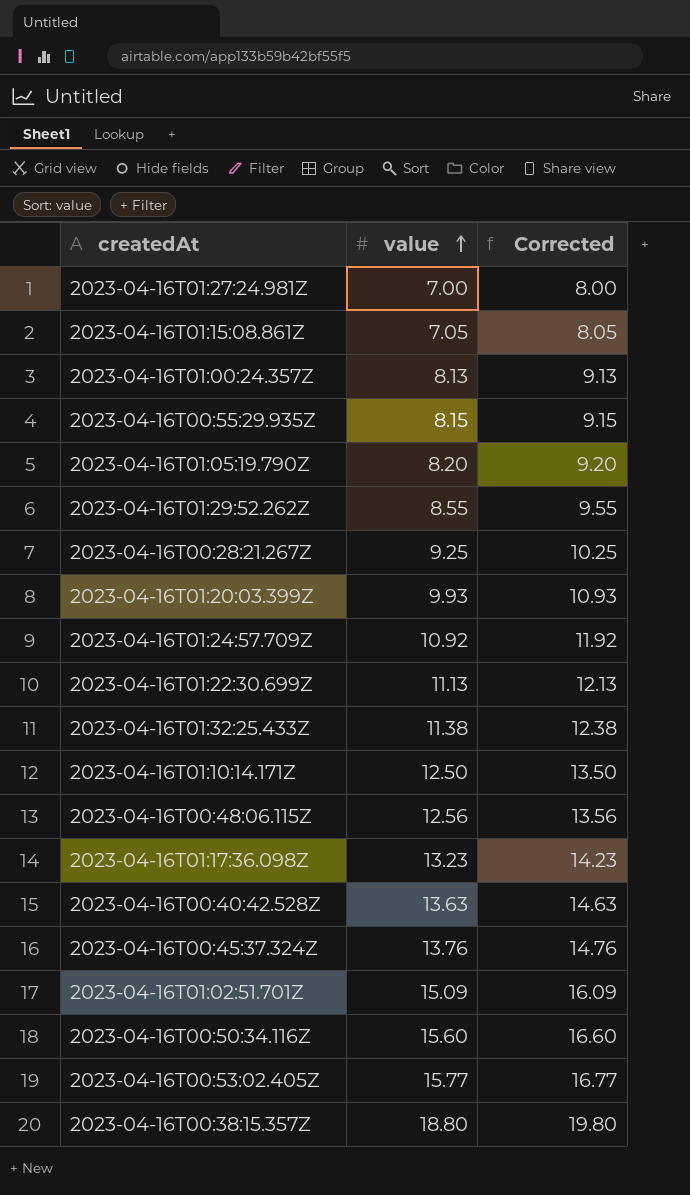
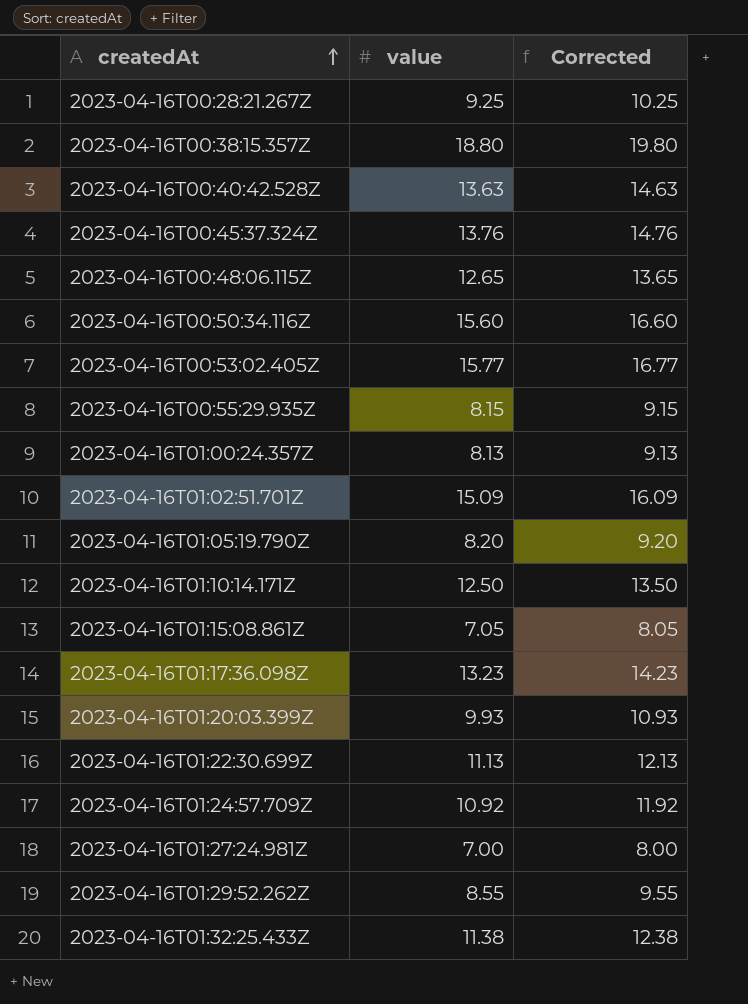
row order: value ascending -> createdAt ascending
2023-04-16T00:48:06.115Z | value: 12.56 -> 12.65
2023-04-16T00:48:06.115Z | Corrected: 13.56 -> 13.65

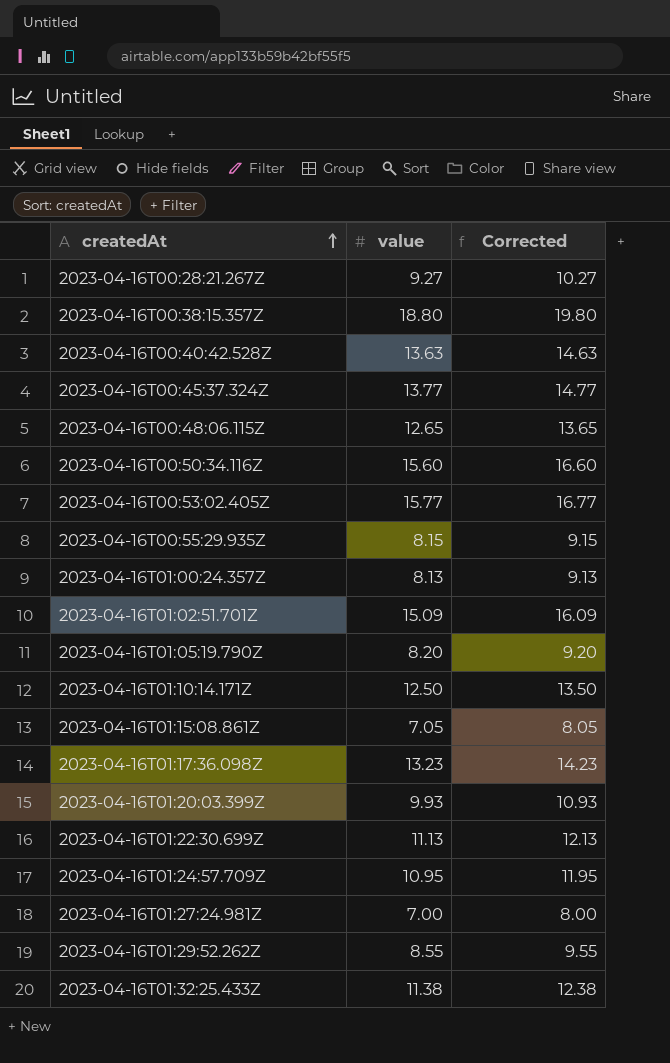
2023-04-16T00:28:21.267Z | value: 9.25 -> 9.27
2023-04-16T00:28:21.267Z | Corrected: 10.25 -> 10.27
2023-04-16T00:45:37.324Z | value: 13.76 -> 13.77
2023-04-16T00:45:37.324Z | Corrected: 14.76 -> 14.77
2023-04-16T01:24:57.709Z | value: 10.92 -> 10.95
2023-04-16T01:24:57.709Z | Corrected: 11.92 -> 11.95

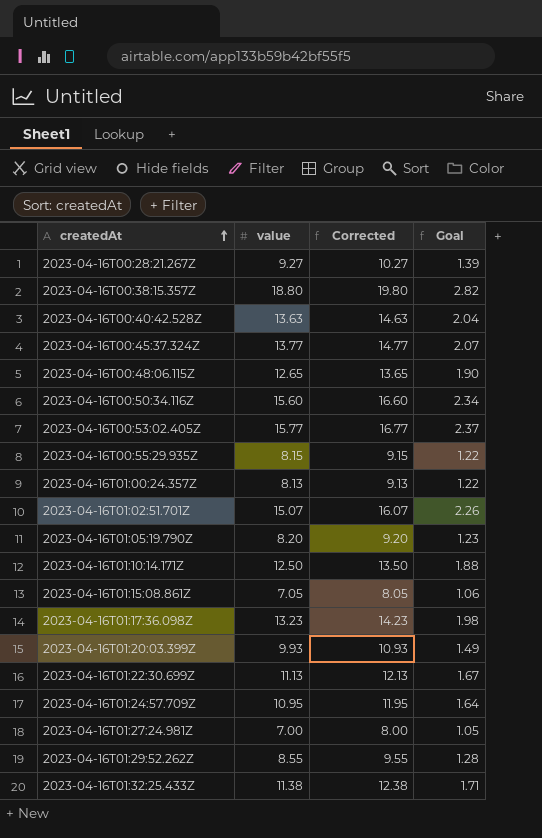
column Goal | formula: none -> [value] * 0.15
2023-04-16T01:02:51.701Z | value: 15.09 -> 15.07
2023-04-16T01:02:51.701Z | Corrected: 16.09 -> 16.07

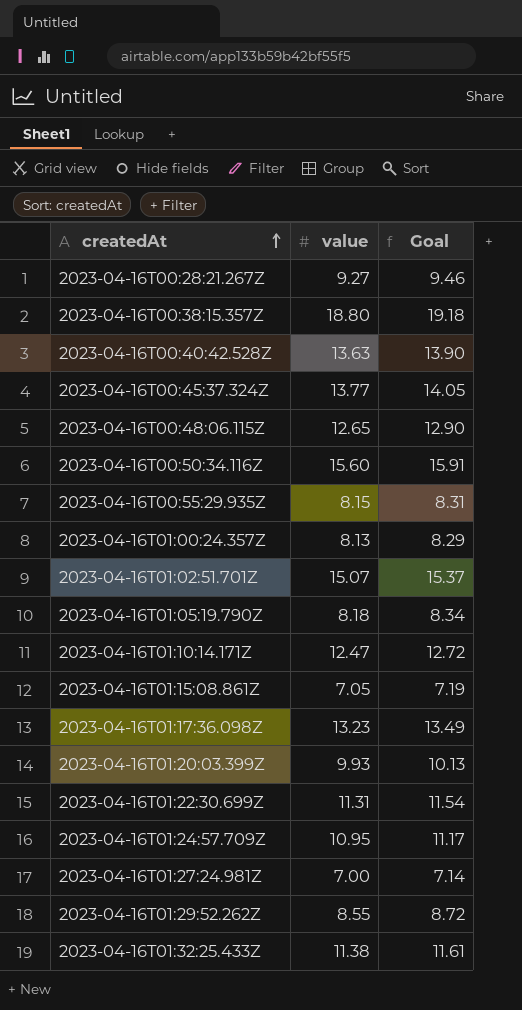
column Corrected | formula: [value] + 1 -> none
column Goal | formula: [value] * 0.15 -> [value] * 1.02
row 2023-04-16T00:53:02.405Z: 15.77 | 16.77 | 2.37 -> none
2023-04-16T01:05:19.790Z | value: 8.20 -> 8.18
2023-04-16T01:10:14.171Z | value: 12.50 -> 12.47
2023-04-16T01:22:30.699Z | value: 11.13 -> 11.31

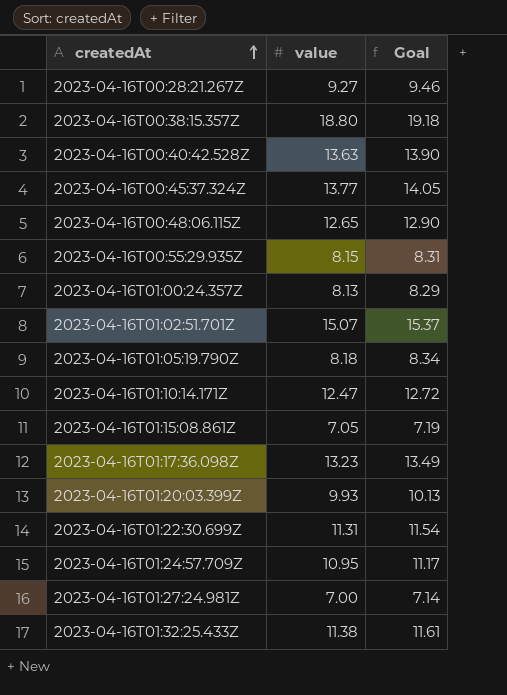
row 2023-04-16T00:50:34.116Z: 15.60 | 15.91 -> none
row 2023-04-16T01:29:52.262Z: 8.55 | 8.72 -> none

